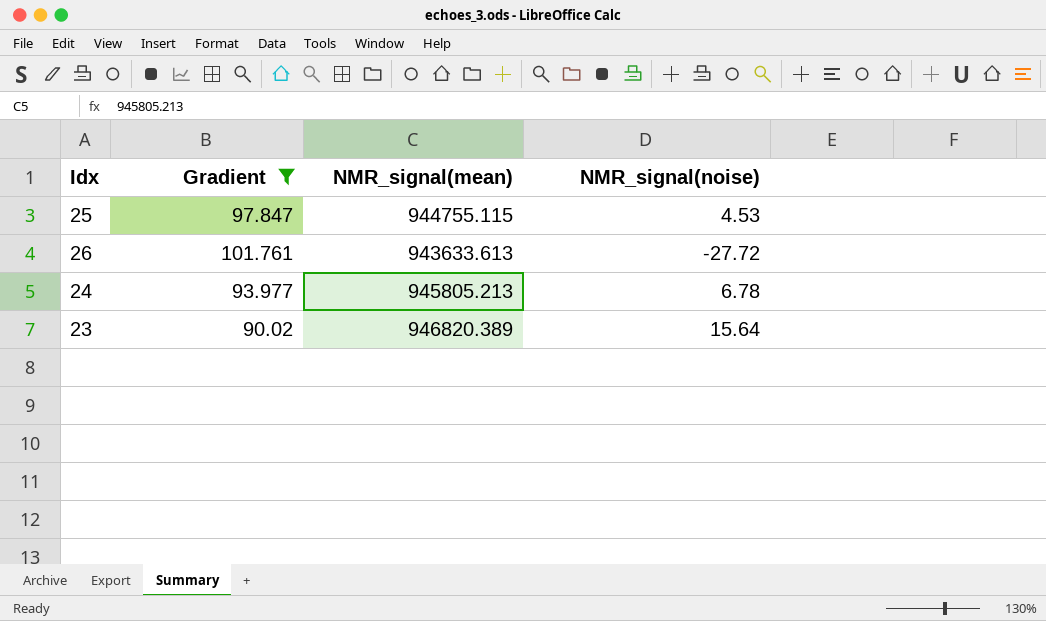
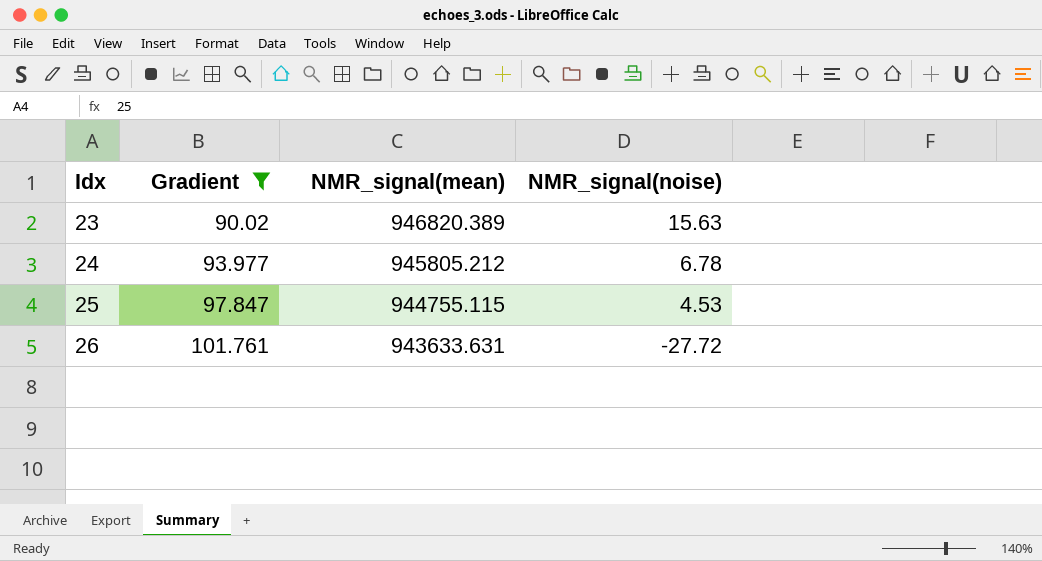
row order: none -> Idx ascending
23 | NMR_signal(noise): 15.64 -> 15.63
24 | NMR_signal(mean): 945805.213 -> 945805.212
26 | NMR_signal(mean): 943633.613 -> 943633.631

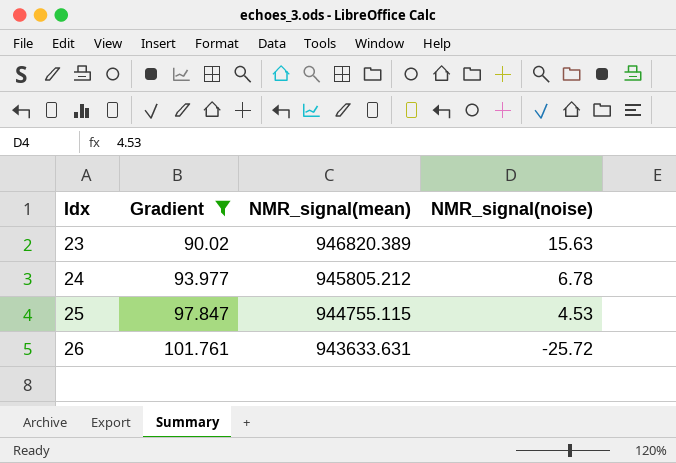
26 | NMR_signal(noise): -27.72 -> -25.72

